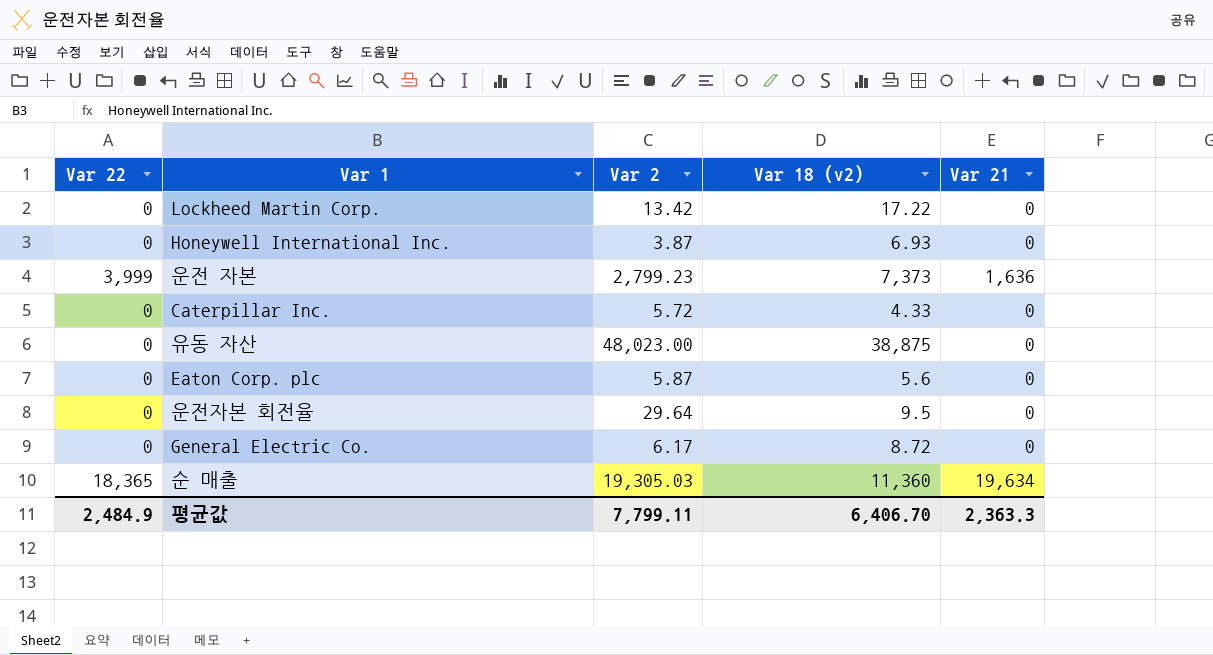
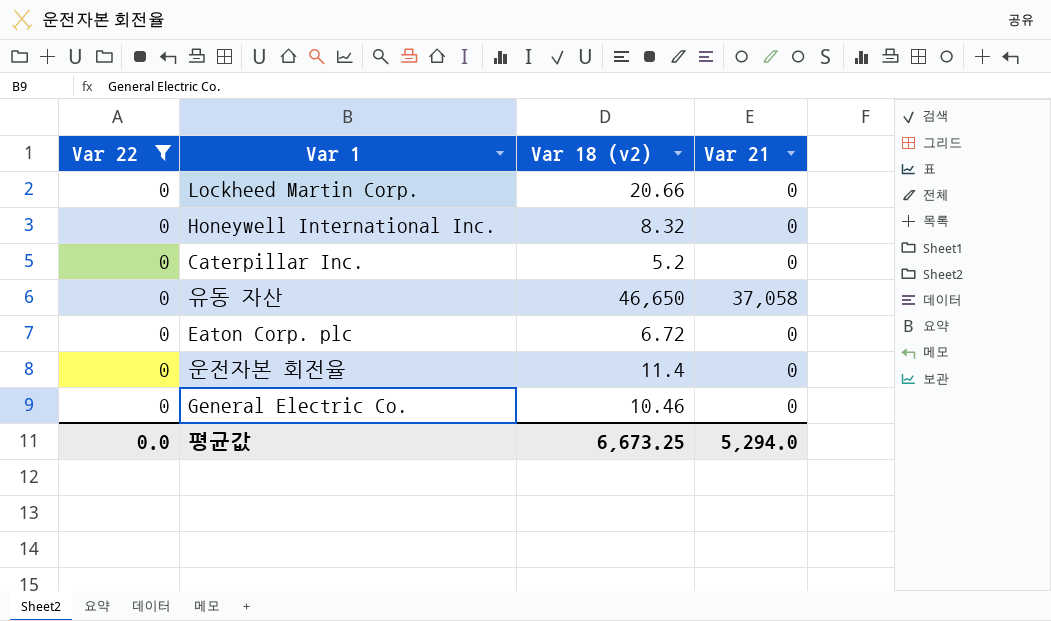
filter: none -> Var 22 = 0
column Var 2 | position: 3 -> none
Lockheed Martin Corp. | Var 18 (v2): 17.22 -> 20.66
Honeywell International Inc. | Var 18 (v2): 6.93 -> 8.32
Caterpillar Inc. | Var 18 (v2): 4.33 -> 5.2
유동 자산 | Var 18 (v2): 38,875 -> 46,650
유동 자산 | Var 21: 0 -> 37,058
Eaton Corp. plc | Var 18 (v2): 5.6 -> 6.72
운전자본 회전율 | Var 18 (v2): 9.5 -> 11.4
General Electric Co. | Var 18 (v2): 8.72 -> 10.46
평균값 | Var 22: 2,484.9 -> 0.0
평균값 | Var 18 (v2): 6,406.70 -> 6,673.25
평균값 | Var 21: 2,363.3 -> 5,294.0

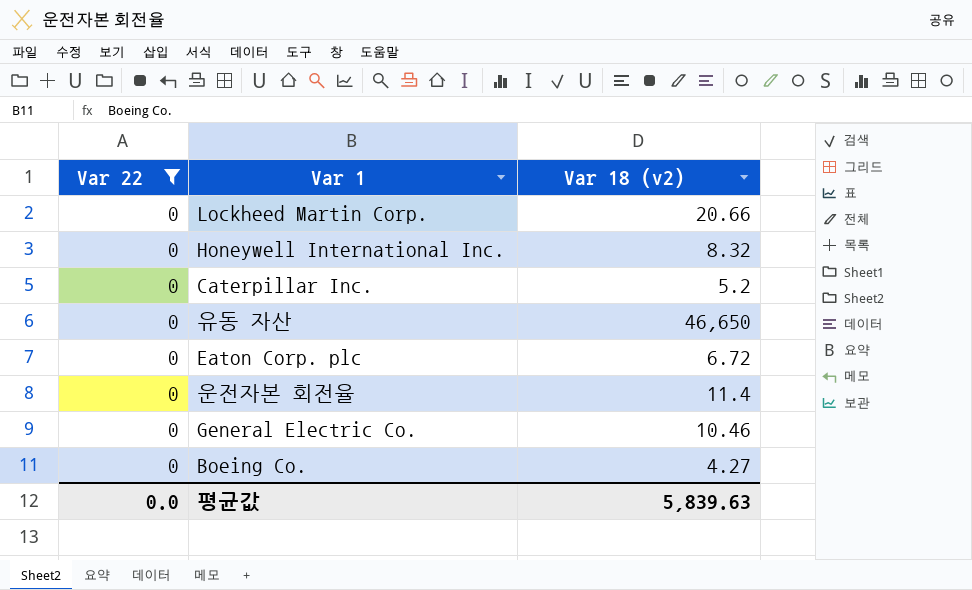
column Var 21 | position: 4 -> none
row Boeing Co.: none -> 0 | 4.27
평균값 | Var 18 (v2): 6,673.25 -> 5,839.63

